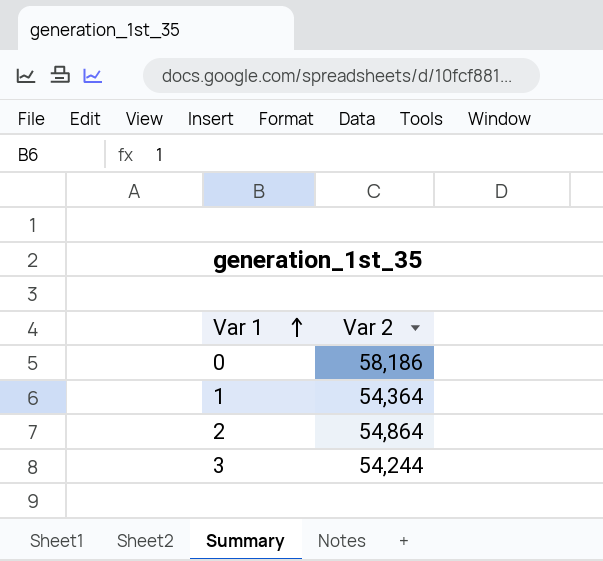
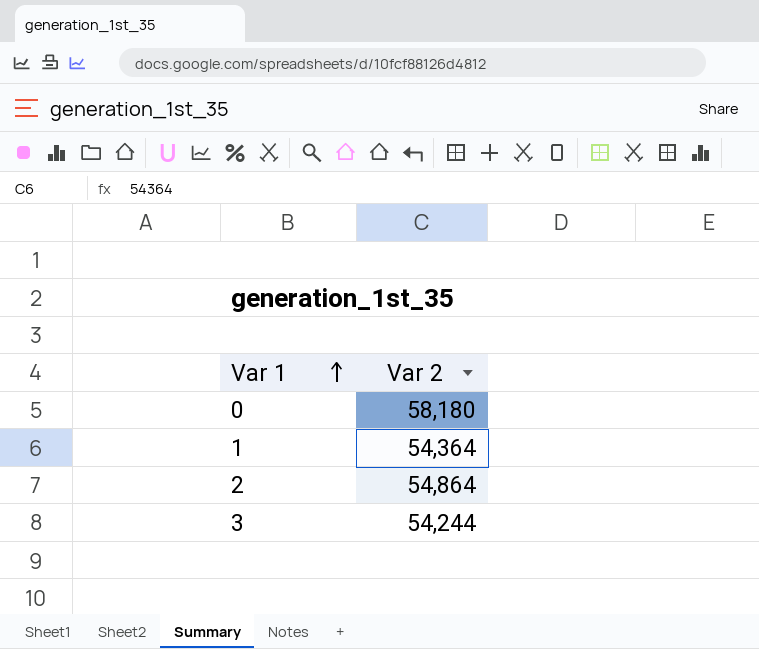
0 | Var 2: 58,186 -> 58,180

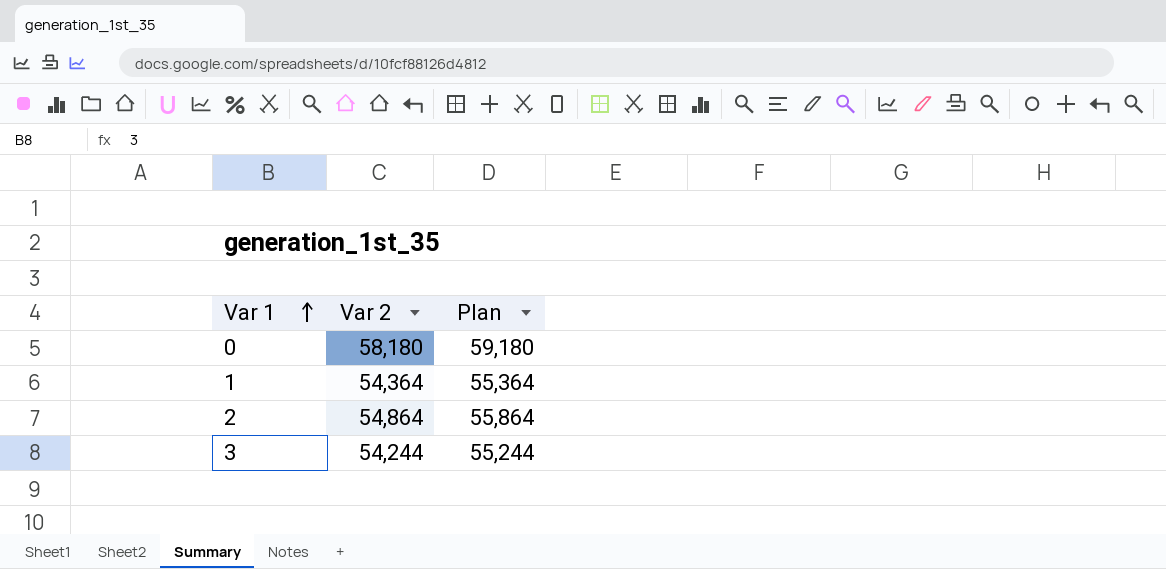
column Plan | formula: none -> [Var 2] + 1000

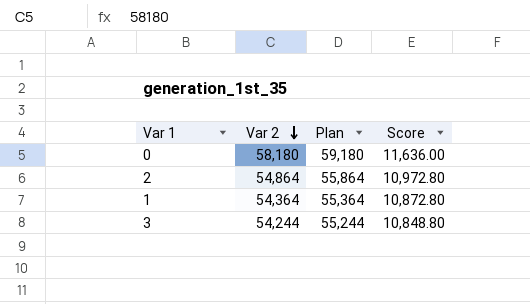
row order: Var 1 ascending -> Var 2 descending
column Score | formula: none -> [Var 2] * 0.2

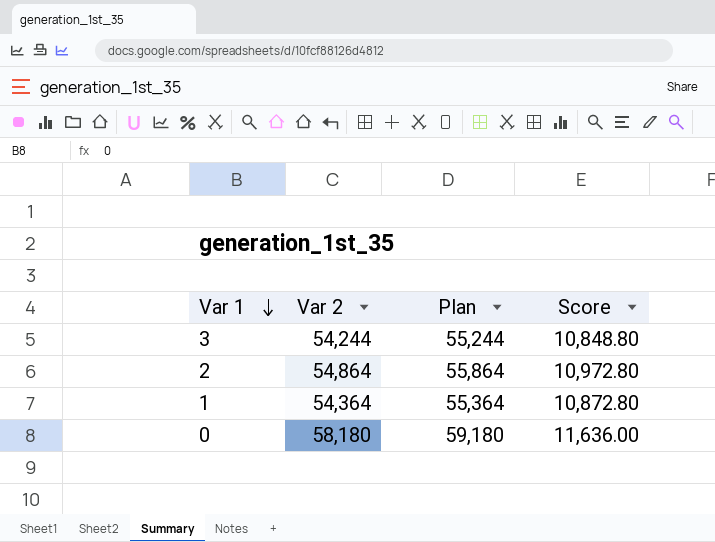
row order: Var 2 descending -> Var 1 descending

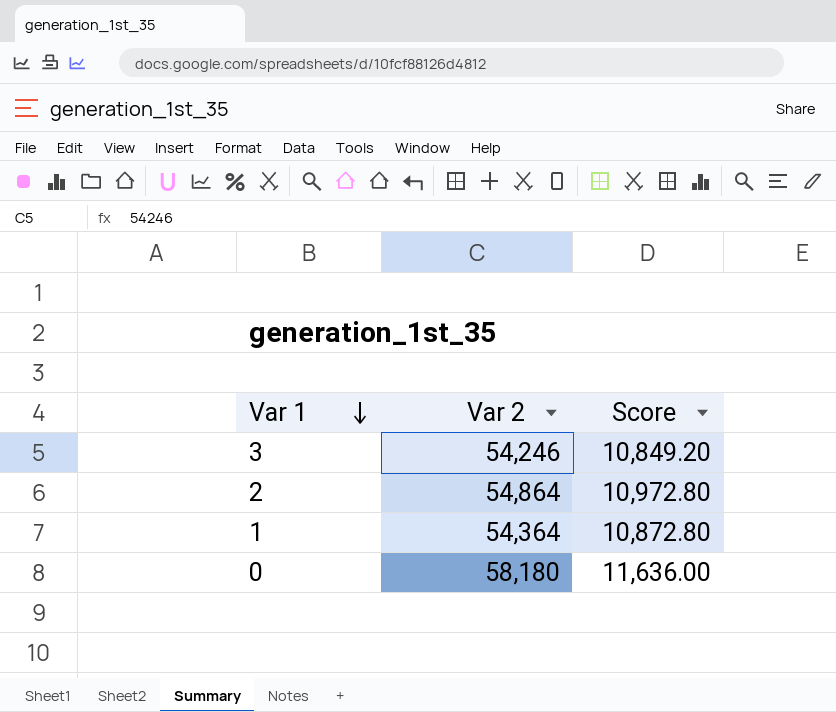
column Plan | formula: [Var 2] + 1000 -> none
3 | Var 2: 54,244 -> 54,246
3 | Score: 10,848.80 -> 10,849.20

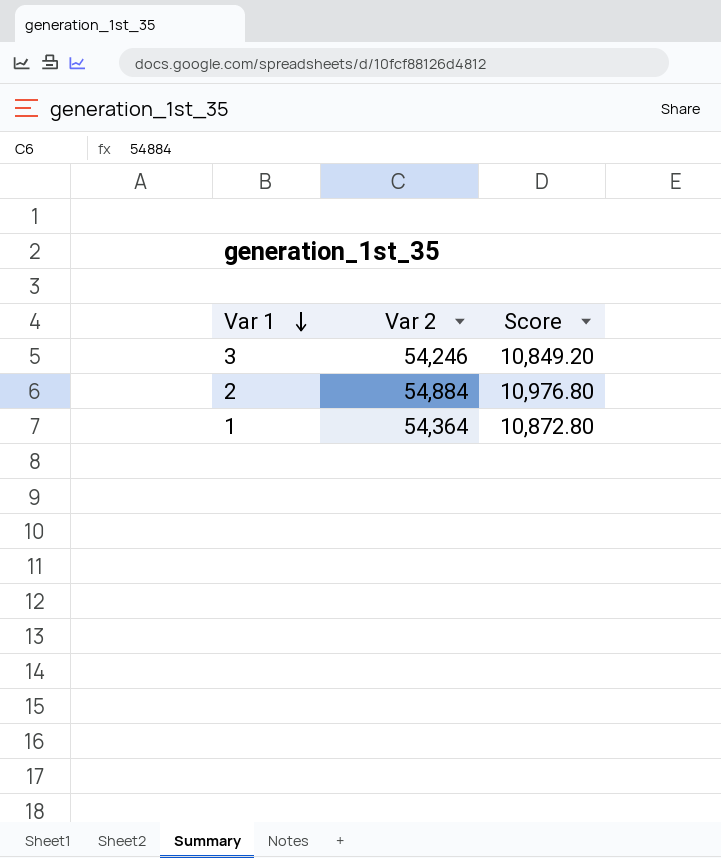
row 0: 58,180 | 11,636.00 -> none
2 | Var 2: 54,864 -> 54,884
2 | Score: 10,972.80 -> 10,976.80

